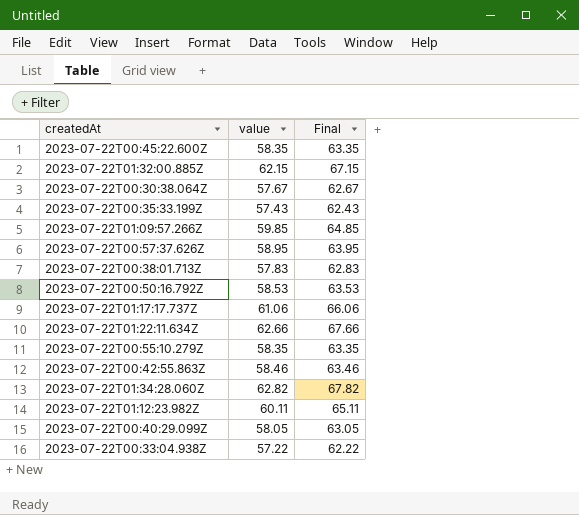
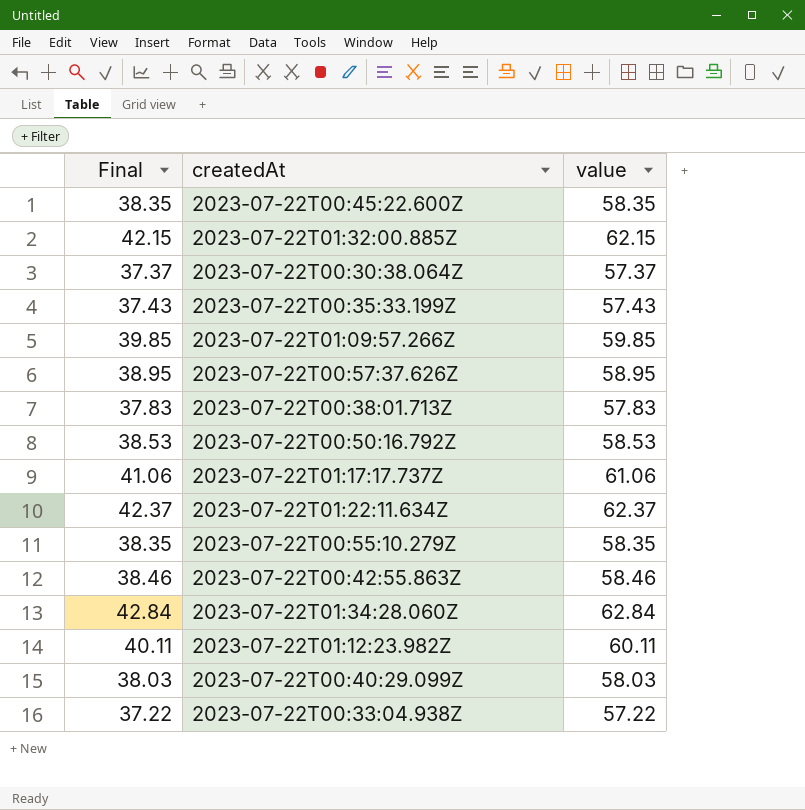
column Final | formula: [value] + 5 -> [value] - 20
column Final | position: 3 -> 1
2023-07-22T00:30:38.064Z | value: 57.67 -> 57.37
2023-07-22T01:22:11.634Z | value: 62.66 -> 62.37
2023-07-22T01:34:28.060Z | value: 62.82 -> 62.84
2023-07-22T00:40:29.099Z | value: 58.05 -> 58.03

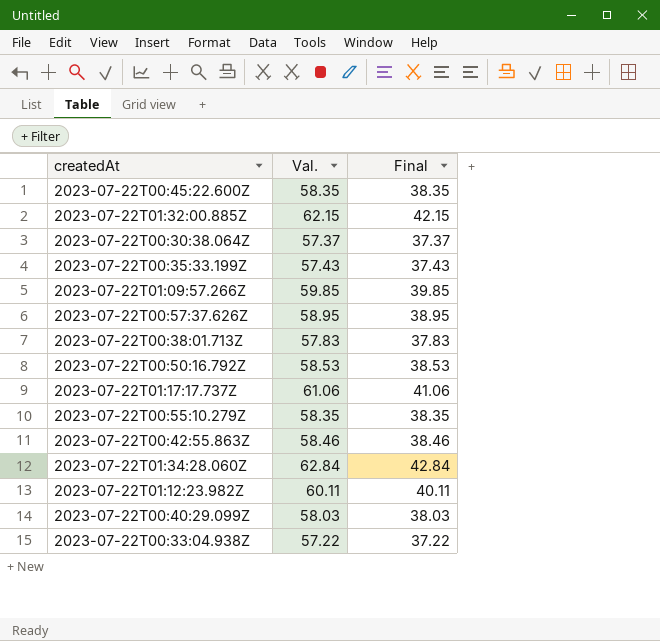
column name: value -> Val.
column Final | position: 1 -> 3
row 2023-07-22T01:22:11.634Z: 42.37 | 62.37 -> none

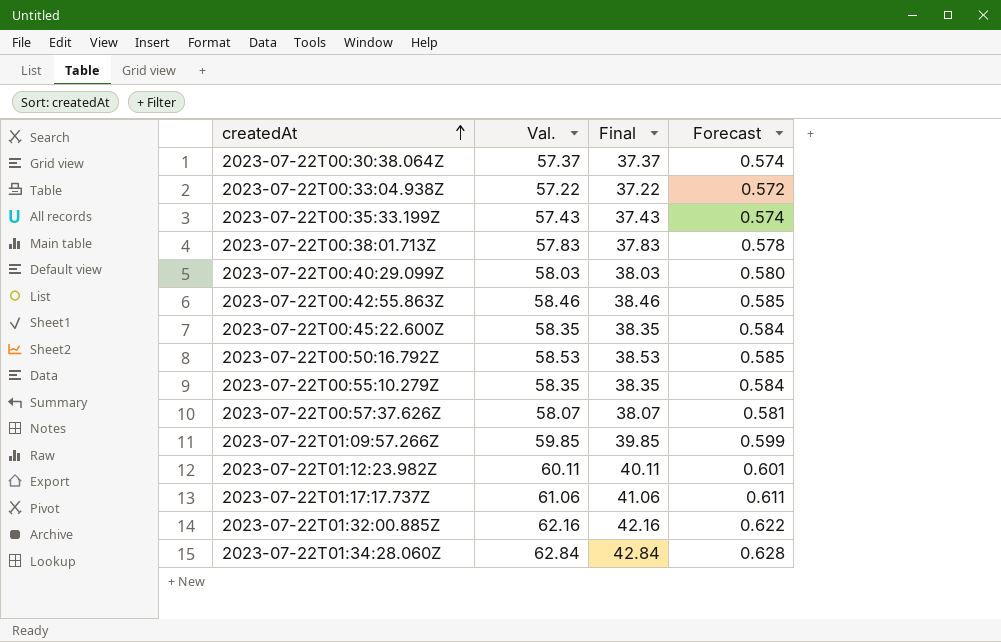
row order: none -> createdAt ascending
column Forecast | formula: none -> [Val.] * 0.01
2023-07-22T00:57:37.626Z | Val.: 58.95 -> 58.07
2023-07-22T00:57:37.626Z | Final: 38.95 -> 38.07
2023-07-22T01:32:00.885Z | Val.: 62.15 -> 62.16
2023-07-22T01:32:00.885Z | Final: 42.15 -> 42.16

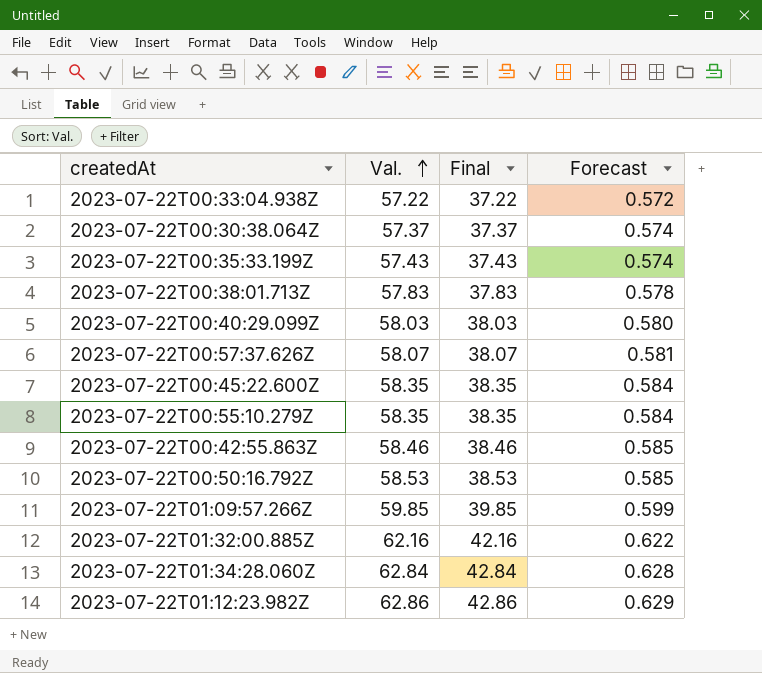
row order: createdAt ascending -> Val. ascending
row 2023-07-22T01:17:17.737Z: 61.06 | 41.06 | 0.611 -> none
2023-07-22T01:12:23.982Z | Val.: 60.11 -> 62.86
2023-07-22T01:12:23.982Z | Final: 40.11 -> 42.86
2023-07-22T01:12:23.982Z | Forecast: 0.601 -> 0.629

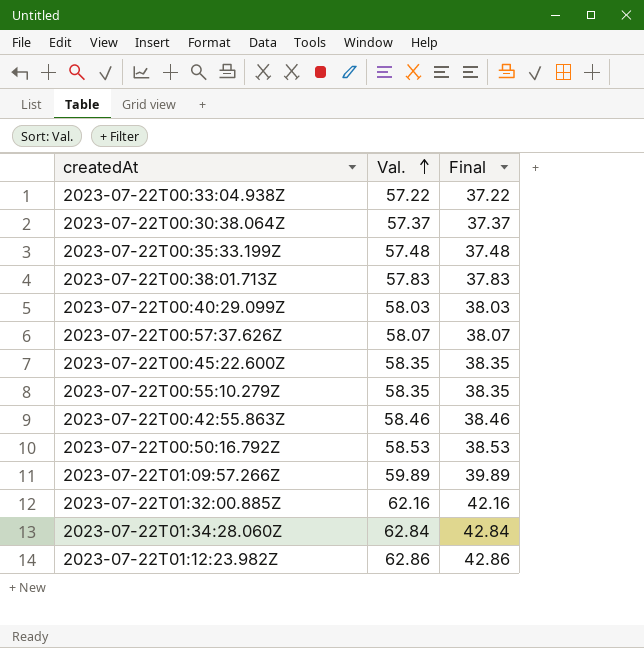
column Forecast | formula: [Val.] * 0.01 -> none
2023-07-22T00:35:33.199Z | Val.: 57.43 -> 57.48
2023-07-22T00:35:33.199Z | Final: 37.43 -> 37.48
2023-07-22T01:09:57.266Z | Val.: 59.85 -> 59.89
2023-07-22T01:09:57.266Z | Final: 39.85 -> 39.89

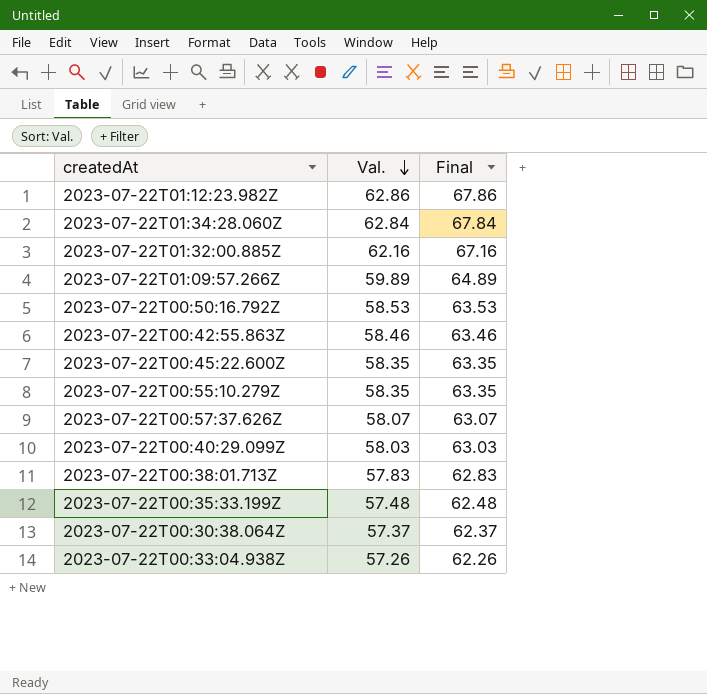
row order: Val. ascending -> Val. descending
column Final | formula: [Val.] - 20 -> [Val.] + 5
2023-07-22T00:33:04.938Z | Val.: 57.22 -> 57.26

